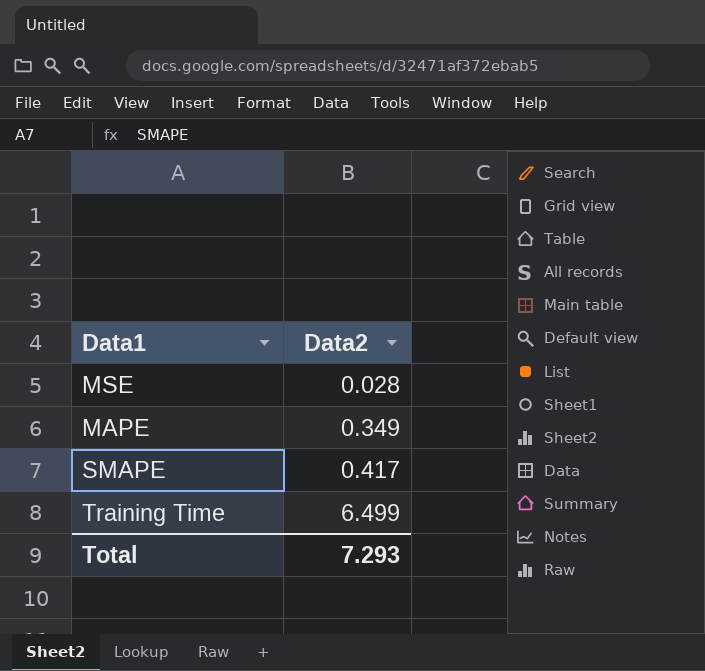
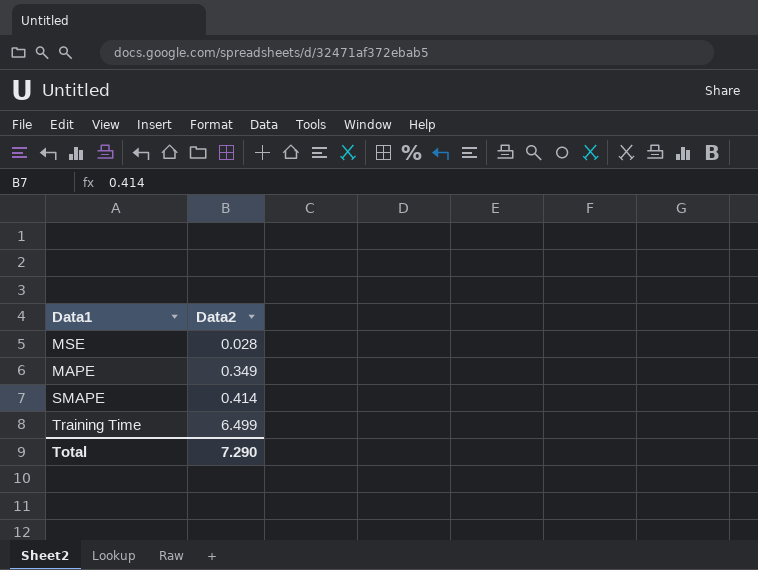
SMAPE | Data2: 0.417 -> 0.414
Total | Data2: 7.293 -> 7.290

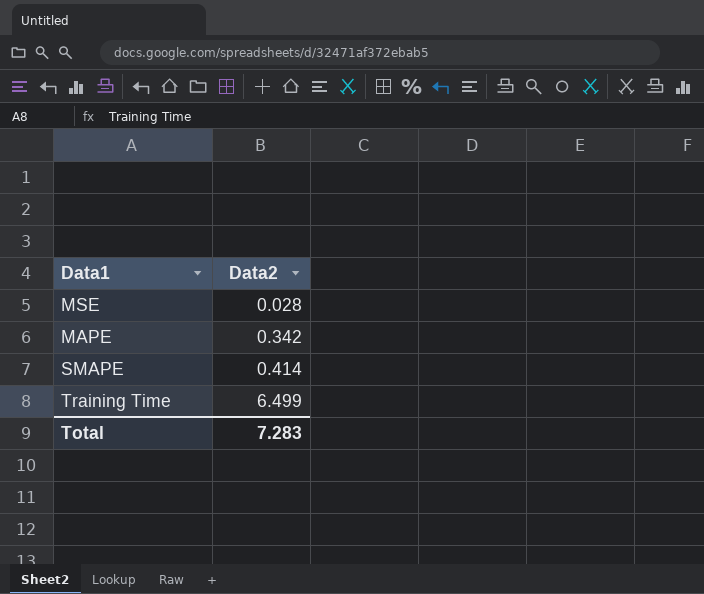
MAPE | Data2: 0.349 -> 0.342
Total | Data2: 7.290 -> 7.283

